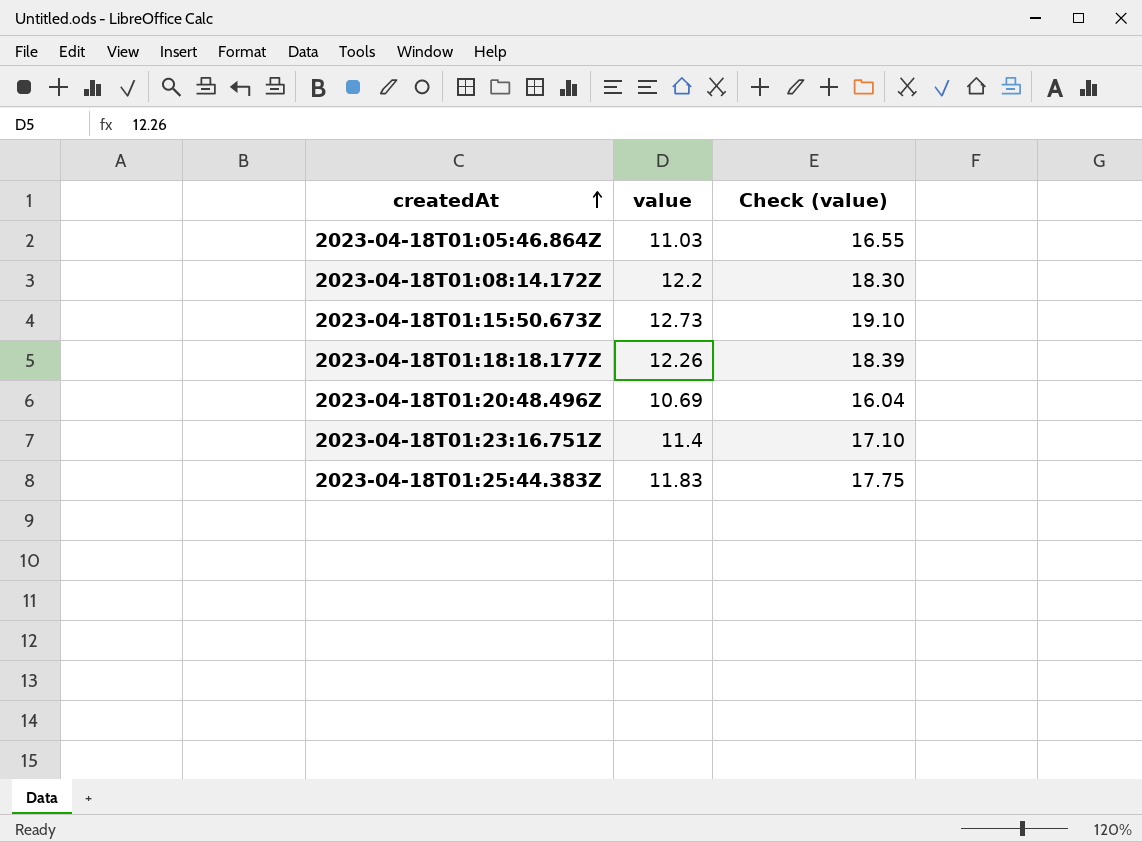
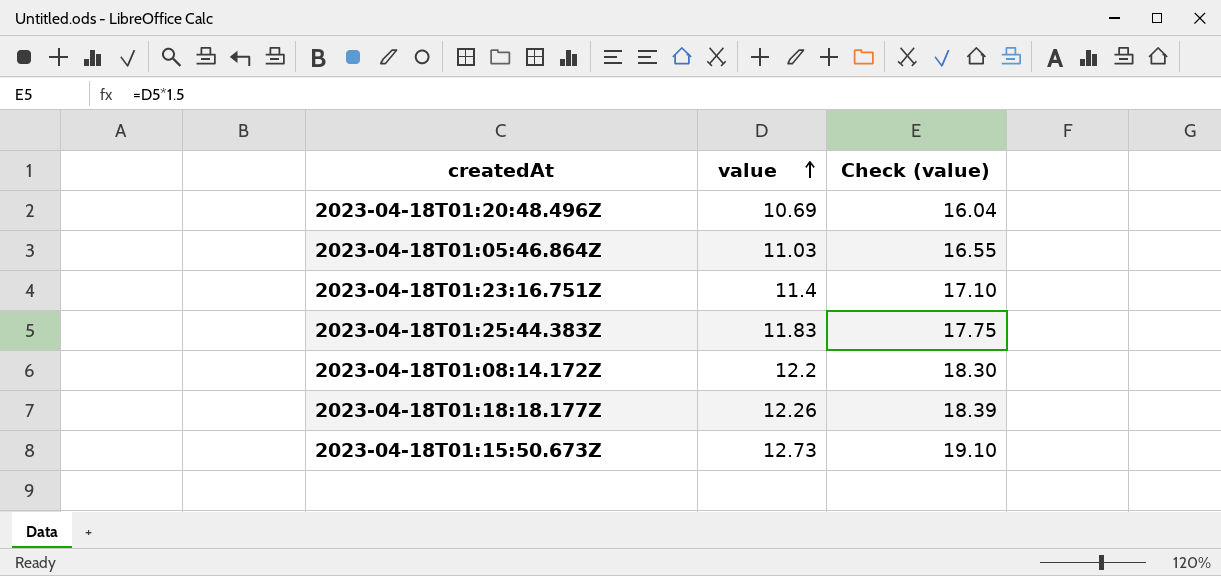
row order: createdAt ascending -> value ascending

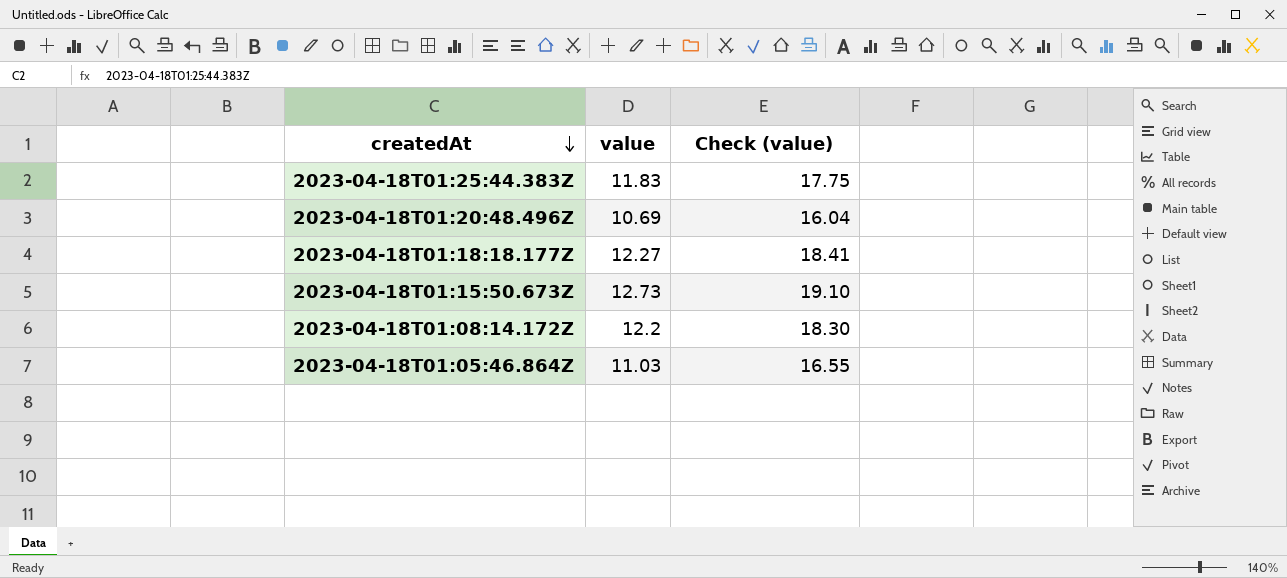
row order: value ascending -> createdAt descending
row 2023-04-18T01:23:16.751Z: 11.4 | 17.10 -> none
2023-04-18T01:18:18.177Z | value: 12.26 -> 12.27
2023-04-18T01:18:18.177Z | Check (value): 18.39 -> 18.41

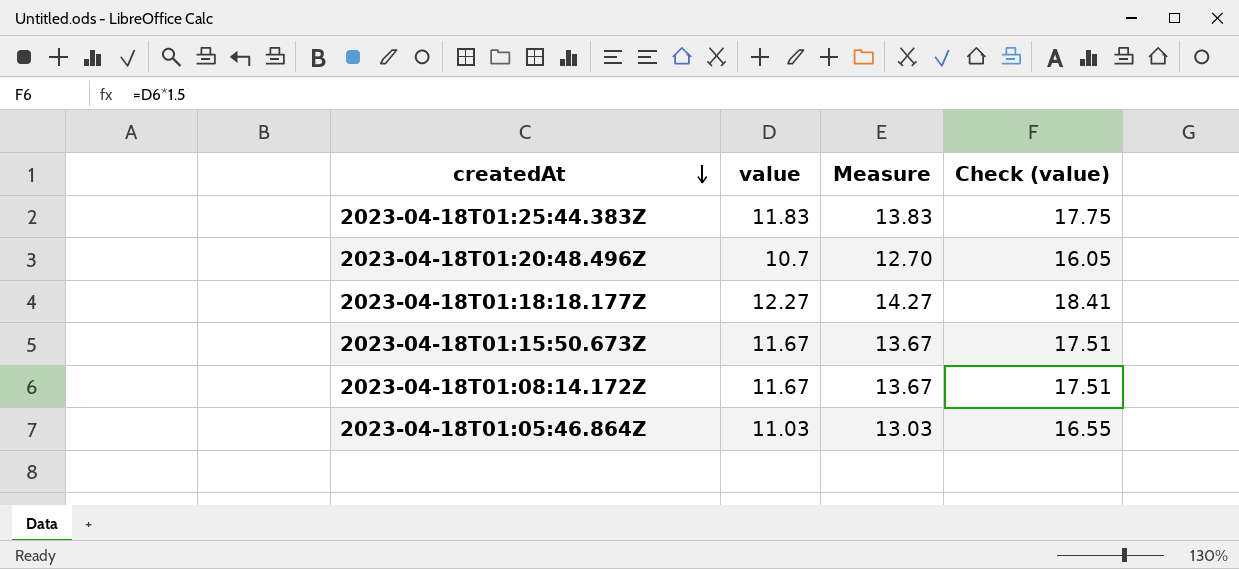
column Measure | formula: none -> [value] + 2
2023-04-18T01:20:48.496Z | value: 10.69 -> 10.7
2023-04-18T01:20:48.496Z | Check (value): 16.04 -> 16.05
2023-04-18T01:15:50.673Z | value: 12.73 -> 11.67
2023-04-18T01:15:50.673Z | Check (value): 19.10 -> 17.51
2023-04-18T01:08:14.172Z | value: 12.2 -> 11.67
2023-04-18T01:08:14.172Z | Check (value): 18.30 -> 17.51

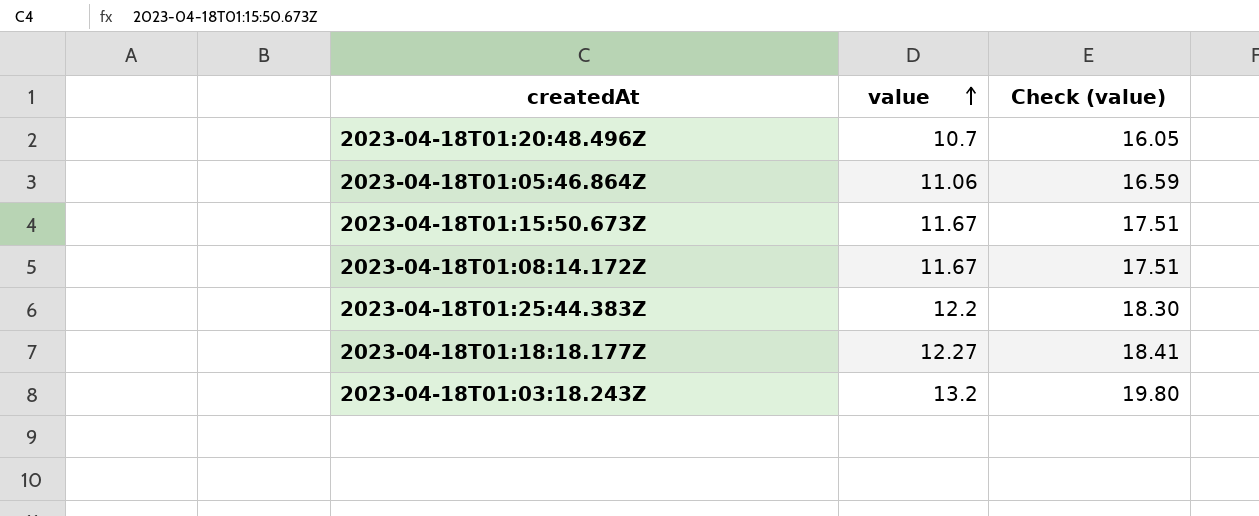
row order: createdAt descending -> value ascending
column Measure | formula: [value] + 2 -> none
2023-04-18T01:05:46.864Z | value: 11.03 -> 11.06
2023-04-18T01:05:46.864Z | Check (value): 16.55 -> 16.59
2023-04-18T01:25:44.383Z | value: 11.83 -> 12.2
2023-04-18T01:25:44.383Z | Check (value): 17.75 -> 18.30
row 2023-04-18T01:03:18.243Z: none -> 13.2 | 19.80

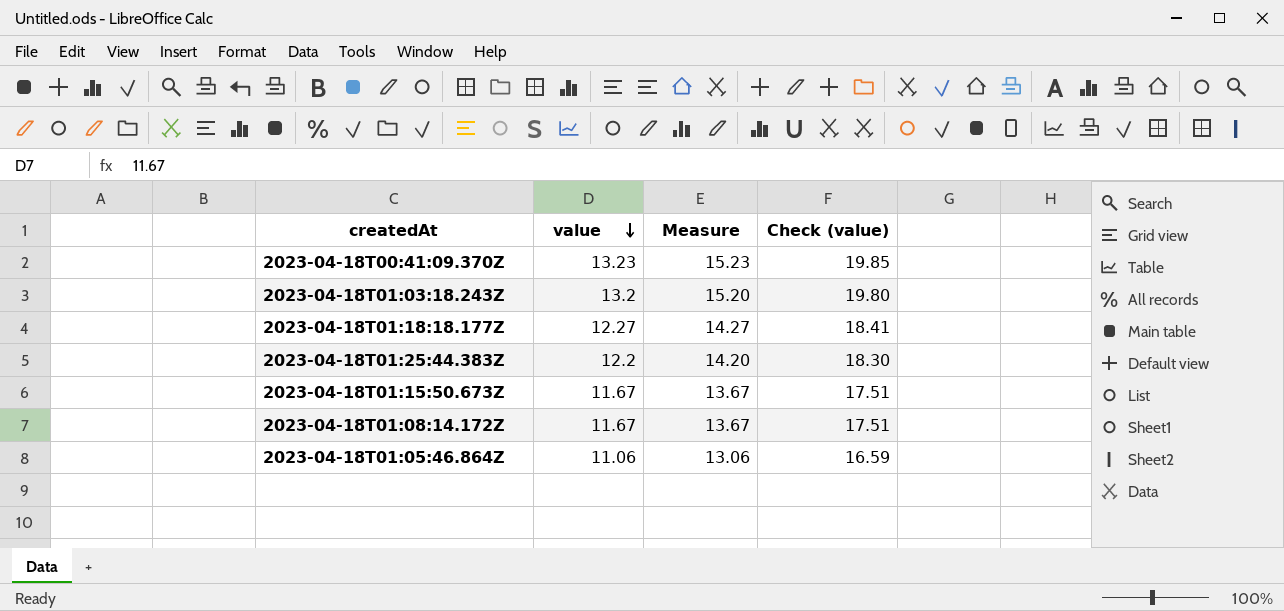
row order: value ascending -> value descending
column Measure | formula: none -> [value] + 2
row 2023-04-18T01:20:48.496Z: 10.7 | 16.05 -> none
row 2023-04-18T00:41:09.370Z: none -> 13.23 | 15.23 | 19.85

